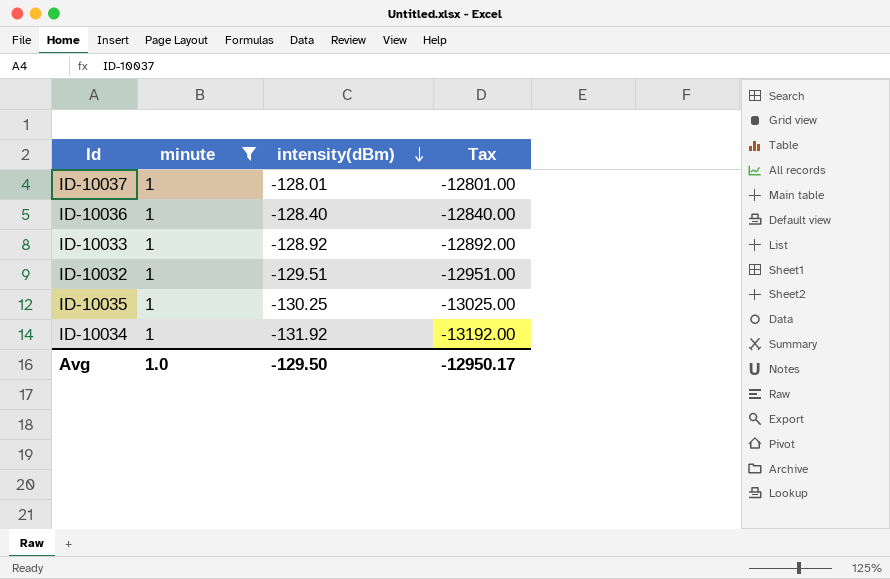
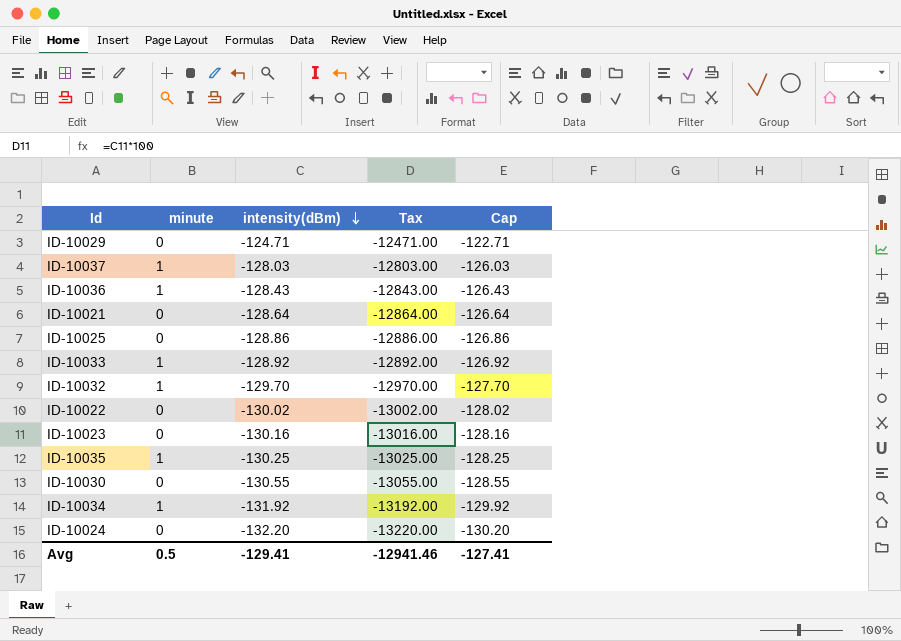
filter: minute = 1 -> none
column Cap | formula: none -> [intensity(dBm)] + 2
ID-10037 | intensity(dBm): -128.01 -> -128.03
ID-10037 | Tax: -12801.00 -> -12803.00
ID-10036 | intensity(dBm): -128.40 -> -128.43
ID-10036 | Tax: -12840.00 -> -12843.00
ID-10032 | intensity(dBm): -129.51 -> -129.70
ID-10032 | Tax: -12951.00 -> -12970.00
Avg | minute: 1.0 -> 0.5
Avg | intensity(dBm): -129.50 -> -129.41
Avg | Tax: -12950.17 -> -12941.46

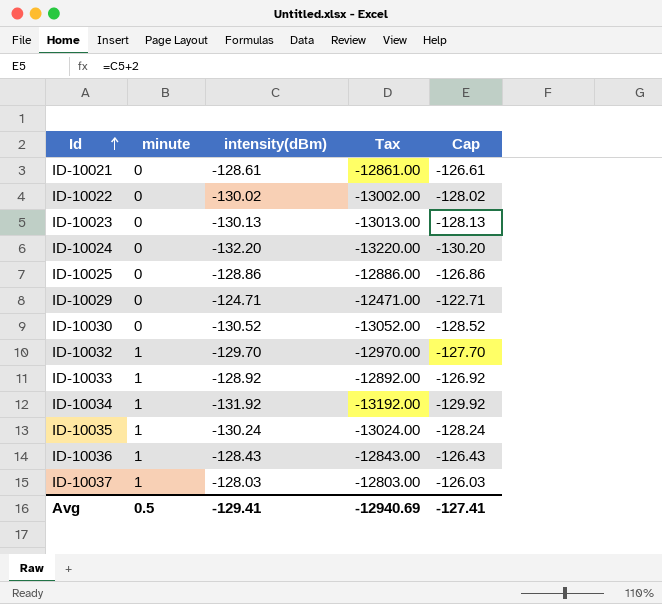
row order: intensity(dBm) descending -> Id ascending
ID-10021 | intensity(dBm): -128.64 -> -128.61
ID-10021 | Tax: -12864.00 -> -12861.00
ID-10021 | Cap: -126.64 -> -126.61
ID-10023 | intensity(dBm): -130.16 -> -130.13
ID-10023 | Tax: -13016.00 -> -13013.00
ID-10023 | Cap: -128.16 -> -128.13
ID-10030 | intensity(dBm): -130.55 -> -130.52
ID-10030 | Tax: -13055.00 -> -13052.00
ID-10030 | Cap: -128.55 -> -128.52
ID-10035 | intensity(dBm): -130.25 -> -130.24
ID-10035 | Tax: -13025.00 -> -13024.00
ID-10035 | Cap: -128.25 -> -128.24
Avg | Tax: -12941.46 -> -12940.69

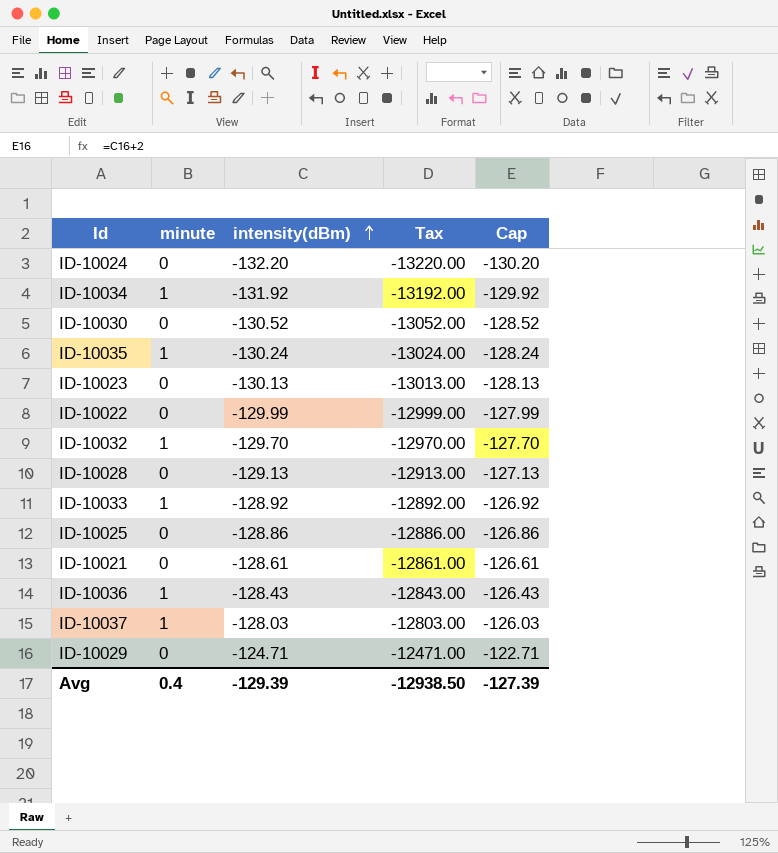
row order: Id ascending -> intensity(dBm) ascending
ID-10022 | intensity(dBm): -130.02 -> -129.99
ID-10022 | Tax: -13002.00 -> -12999.00
ID-10022 | Cap: -128.02 -> -127.99
row ID-10028: none -> 0 | -129.13 | -12913.00 | -127.13
Avg | minute: 0.5 -> 0.4
Avg | intensity(dBm): -129.41 -> -129.39
Avg | Tax: -12940.69 -> -12938.50
Avg | Cap: -127.41 -> -127.39

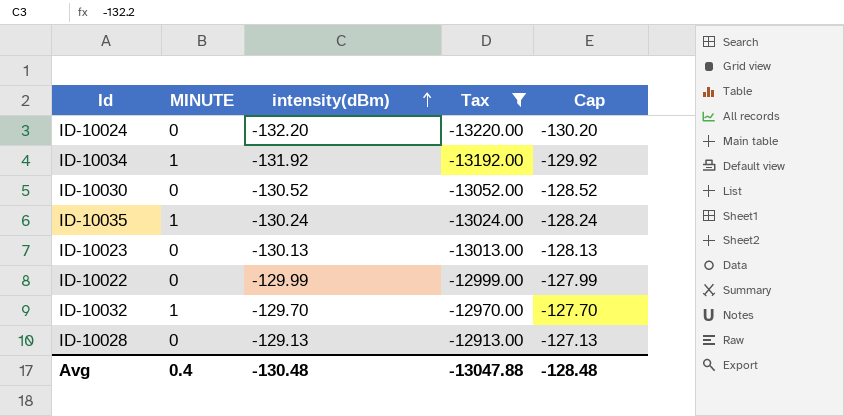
filter: none -> Tax <= -12913.00
column name: minute -> MINUTE
Avg | intensity(dBm): -129.39 -> -130.48
Avg | Tax: -12938.50 -> -13047.88
Avg | Cap: -127.39 -> -128.48

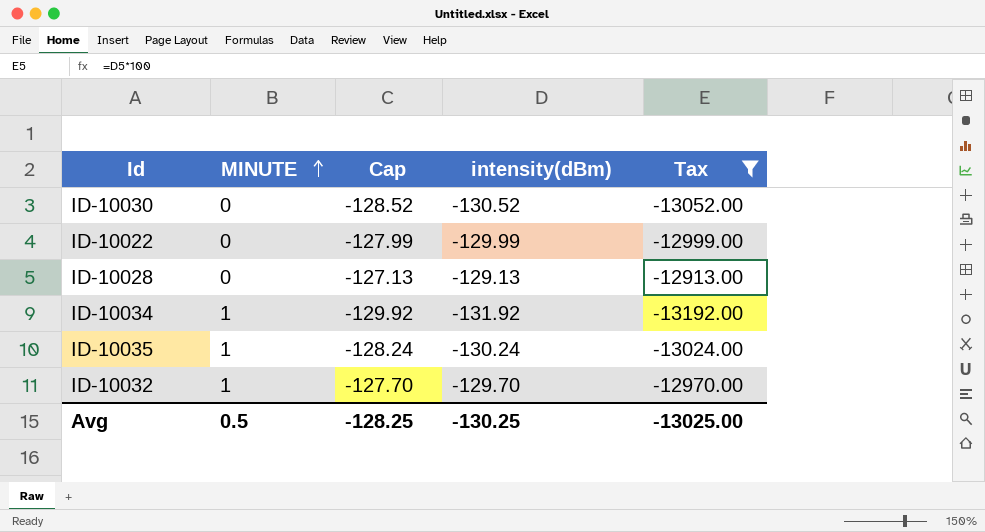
row order: intensity(dBm) ascending -> MINUTE ascending
column Cap | position: 5 -> 3
row ID-10024: 0 | -132.20 | -13220.00 | -130.20 -> none
row ID-10023: 0 | -130.13 | -13013.00 | -128.13 -> none
Avg | MINUTE: 0.4 -> 0.5
Avg | Cap: -128.48 -> -128.25
Avg | intensity(dBm): -130.48 -> -130.25
Avg | Tax: -13047.88 -> -13025.00

